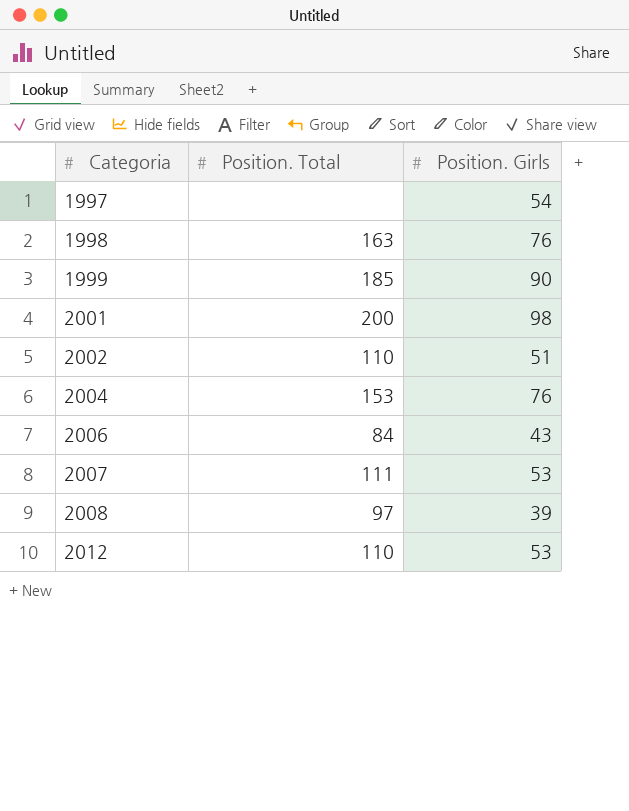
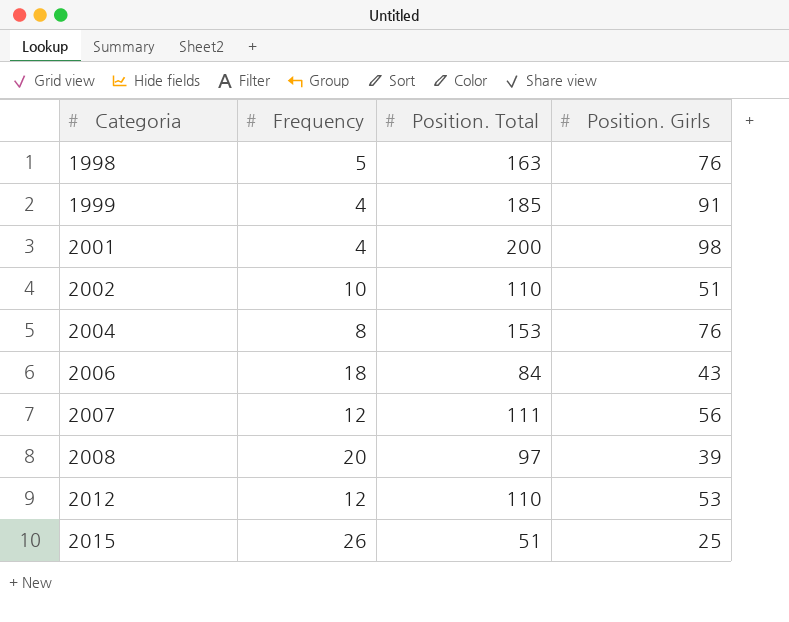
column Frequency | position: none -> 2
row 1997: none | 54 -> none
1999 | Position. Girls: 90 -> 91
2007 | Position. Girls: 53 -> 56
row 2015: none -> 26 | 51 | 25

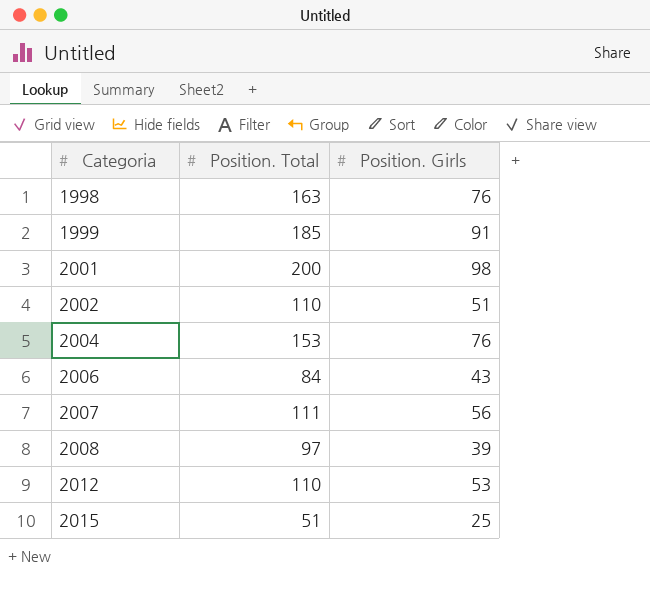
column Frequency | position: 2 -> none

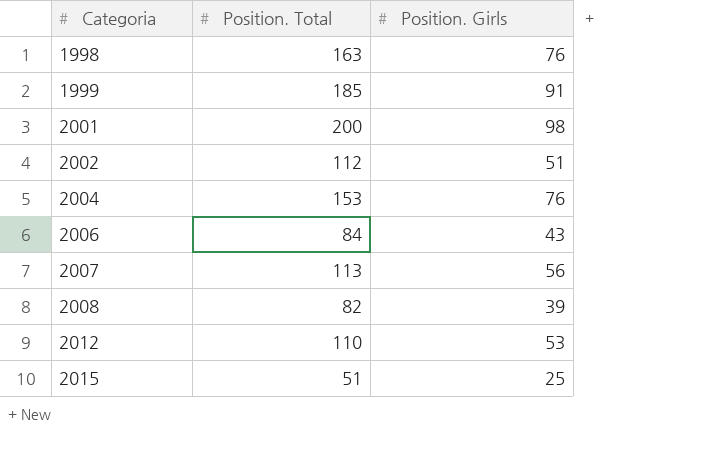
2002 | Position. Total: 110 -> 112
2007 | Position. Total: 111 -> 113
2008 | Position. Total: 97 -> 82

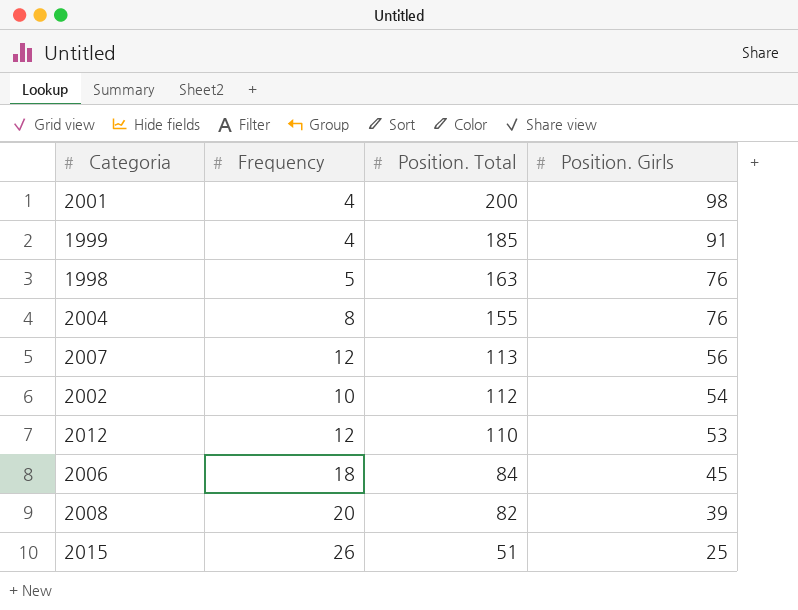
row order: Categoria ascending -> Position. Total descending
column Frequency | position: none -> 2
2004 | Position. Total: 153 -> 155
2002 | Position. Girls: 51 -> 54
2006 | Position. Girls: 43 -> 45

